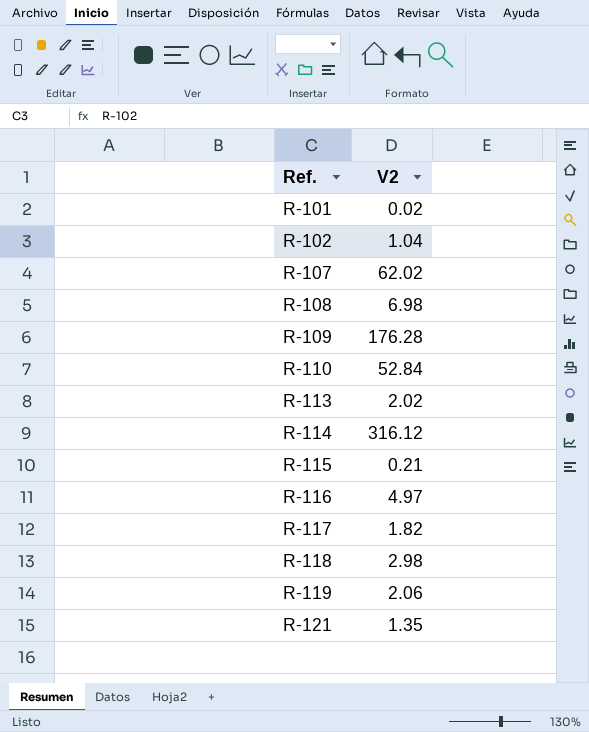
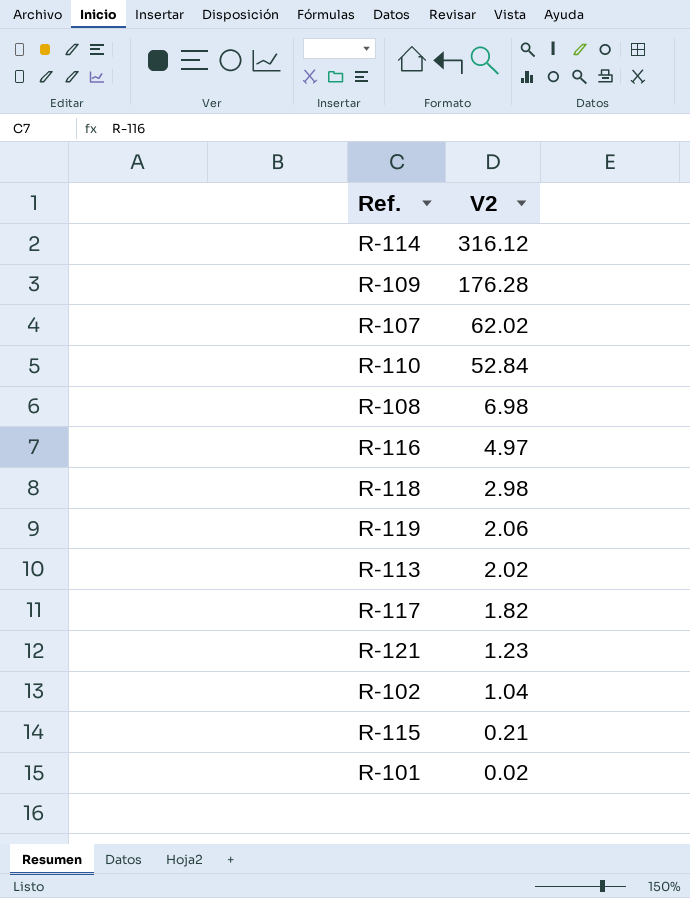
row order: Ref. ascending -> V2 descending
R-121 | V2: 1.35 -> 1.23

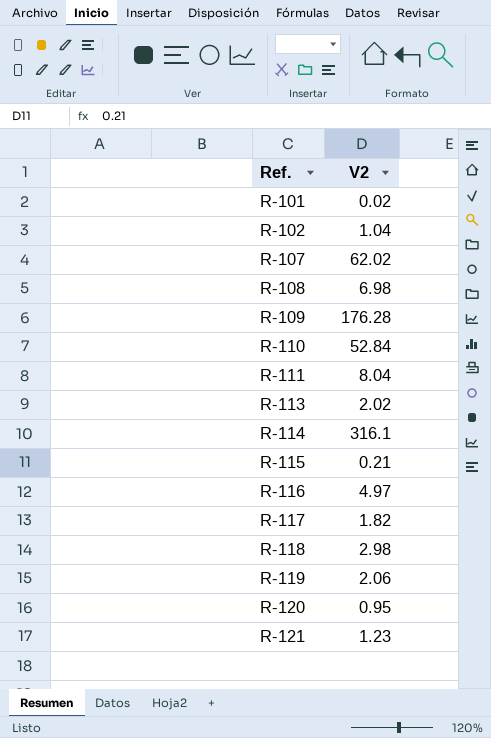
row order: V2 descending -> Ref. ascending
row R-111: none -> 8.04
R-114 | V2: 316.12 -> 316.1
row R-120: none -> 0.95

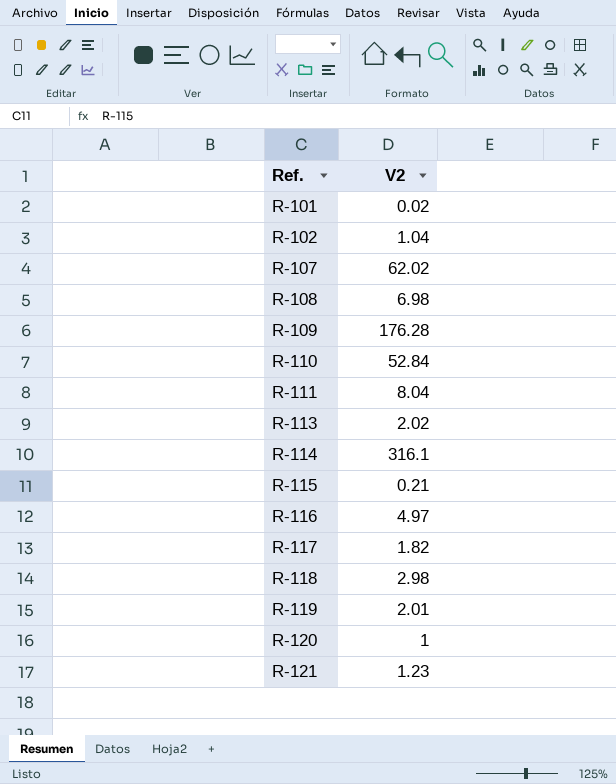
R-119 | V2: 2.06 -> 2.01
R-120 | V2: 0.95 -> 1

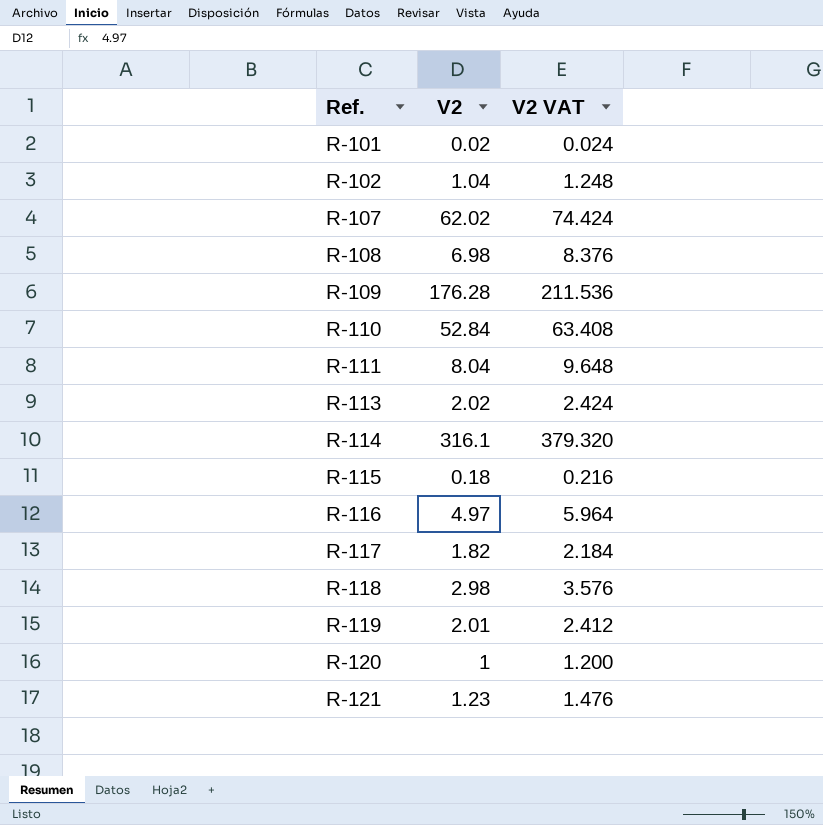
column V2 VAT | formula: none -> [V2] * 1.2
R-115 | V2: 0.21 -> 0.18

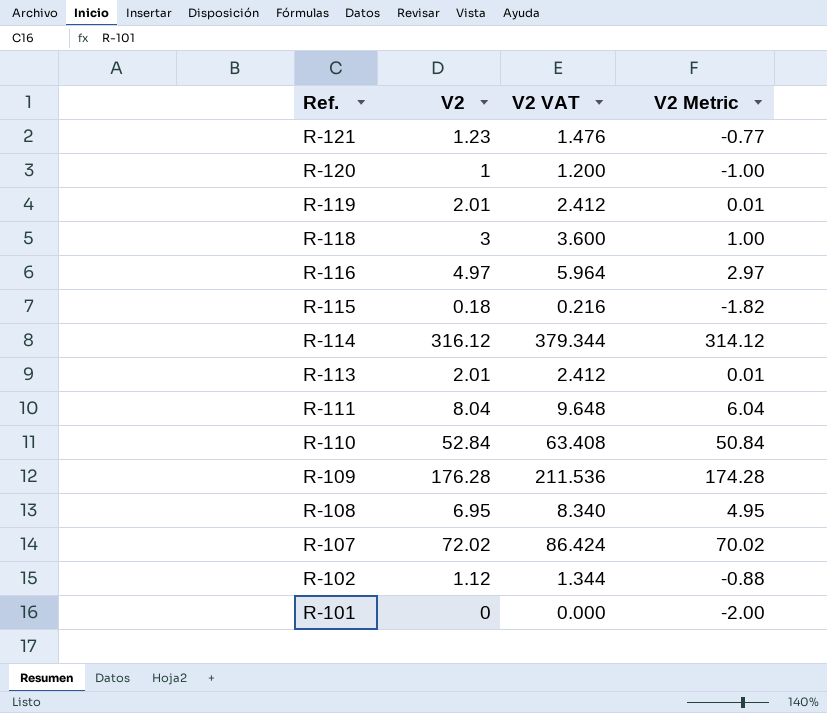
row order: Ref. ascending -> Ref. descending
column V2 Metric | formula: none -> [V2] - 2
row R-117: 1.82 | 2.184 -> none
R-118 | V2: 2.98 -> 3
R-118 | V2 VAT: 3.576 -> 3.600
R-114 | V2: 316.1 -> 316.12
R-114 | V2 VAT: 379.320 -> 379.344
R-113 | V2: 2.02 -> 2.01
R-113 | V2 VAT: 2.424 -> 2.412
R-108 | V2: 6.98 -> 6.95
R-108 | V2 VAT: 8.376 -> 8.340
R-107 | V2: 62.02 -> 72.02
R-107 | V2 VAT: 74.424 -> 86.424
R-102 | V2: 1.04 -> 1.12
R-102 | V2 VAT: 1.248 -> 1.344
R-101 | V2: 0.02 -> 0
R-101 | V2 VAT: 0.024 -> 0.000

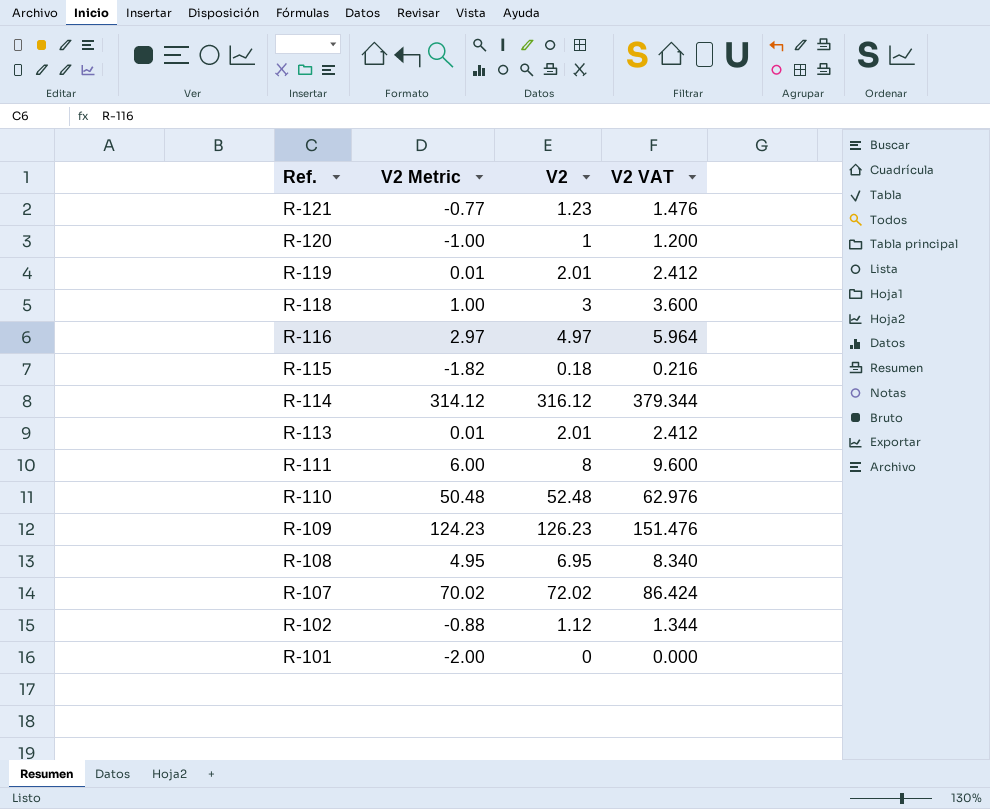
column V2 Metric | position: 4 -> 2
R-111 | V2 Metric: 6.04 -> 6.00
R-111 | V2: 8.04 -> 8
R-111 | V2 VAT: 9.648 -> 9.600
R-110 | V2 Metric: 50.84 -> 50.48
R-110 | V2: 52.84 -> 52.48
R-110 | V2 VAT: 63.408 -> 62.976
R-109 | V2 Metric: 174.28 -> 124.23
R-109 | V2: 176.28 -> 126.23
R-109 | V2 VAT: 211.536 -> 151.476

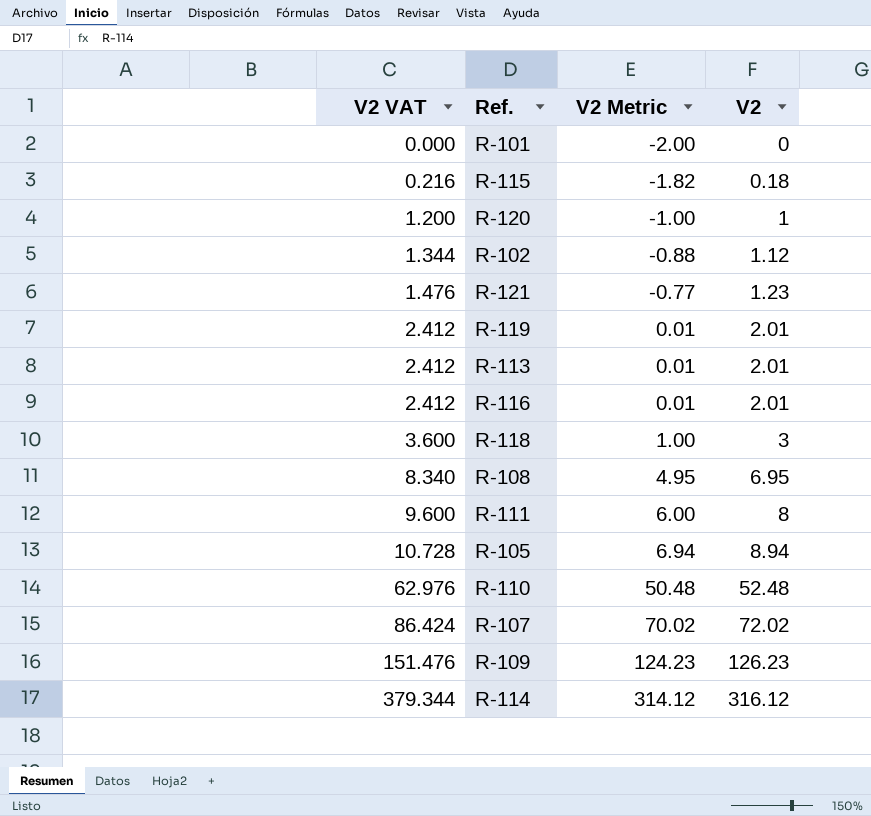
row order: Ref. descending -> V2 VAT ascending
column V2 VAT | position: 4 -> 1
R-116 | V2 VAT: 5.964 -> 2.412
R-116 | V2 Metric: 2.97 -> 0.01
R-116 | V2: 4.97 -> 2.01
row R-105: none -> 10.728 | 6.94 | 8.94

